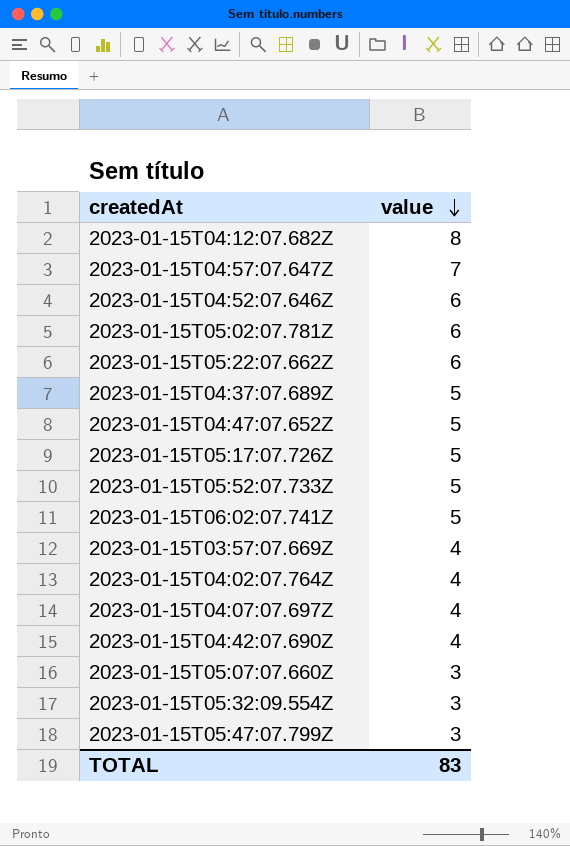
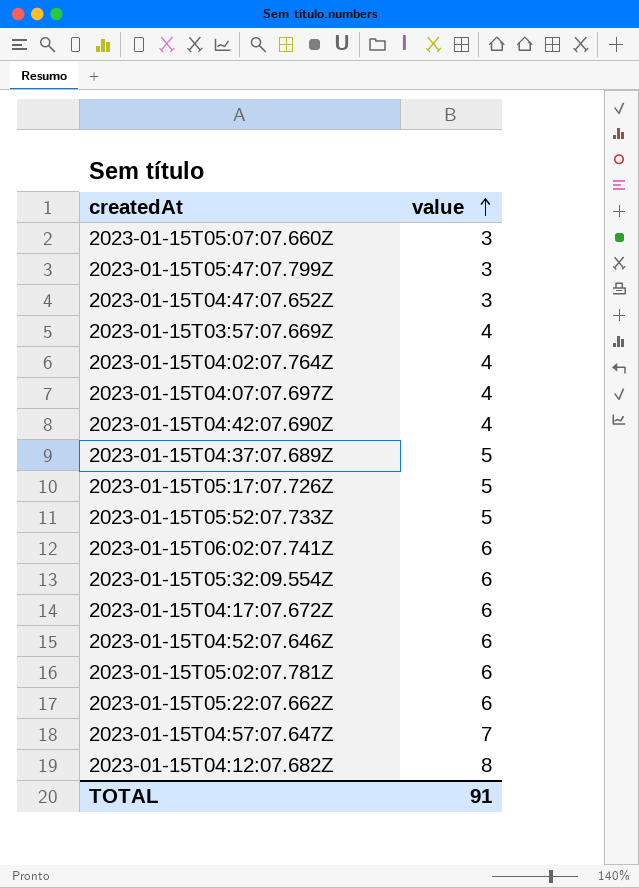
row order: value descending -> value ascending
2023-01-15T04:47:07.652Z | value: 5 -> 3
2023-01-15T06:02:07.741Z | value: 5 -> 6
2023-01-15T05:32:09.554Z | value: 3 -> 6
row 2023-01-15T04:17:07.672Z: none -> 6
TOTAL | value: 83 -> 91

